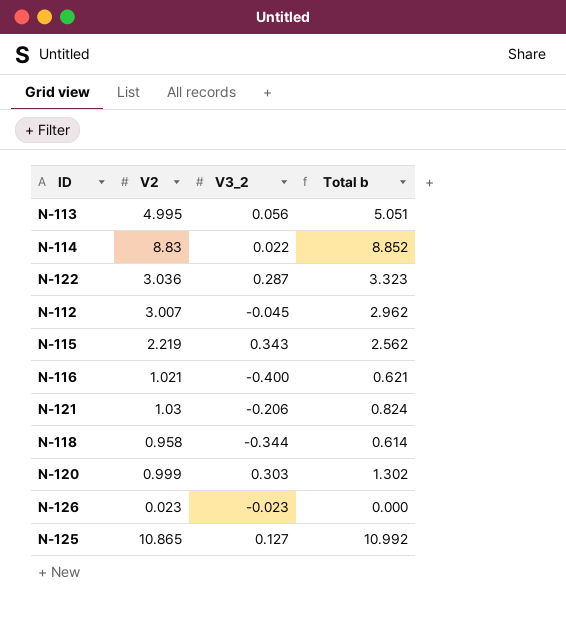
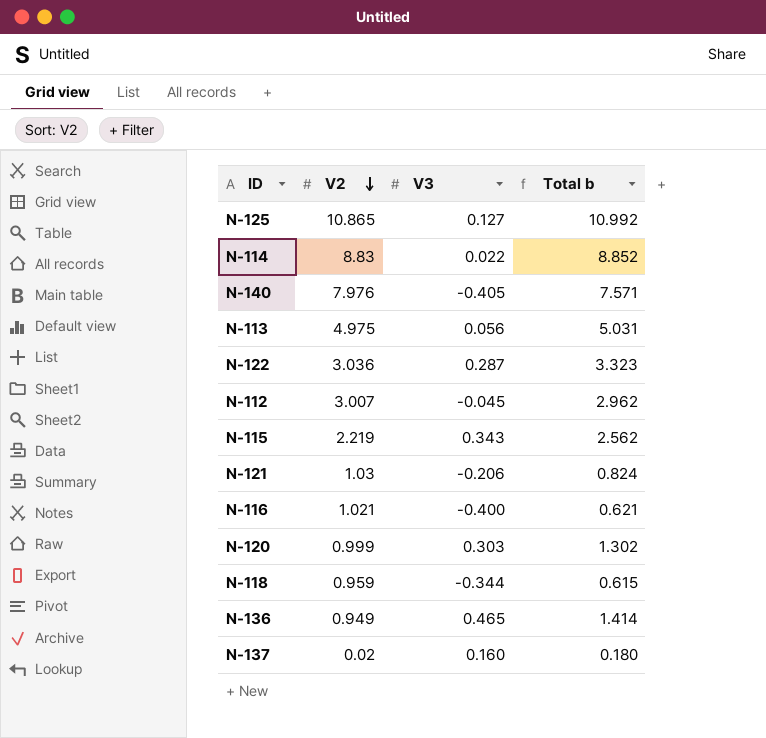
row order: none -> V2 descending
column name: V3_2 -> V3
row N-126: 0.023 | -0.023 | 0.000 -> none
row N-140: none -> 7.976 | -0.405 | 7.571
N-113 | V2: 4.995 -> 4.975
N-113 | Total b: 5.051 -> 5.031
N-118 | V2: 0.958 -> 0.959
N-118 | Total b: 0.614 -> 0.615
row N-136: none -> 0.949 | 0.465 | 1.414
row N-137: none -> 0.02 | 0.160 | 0.180

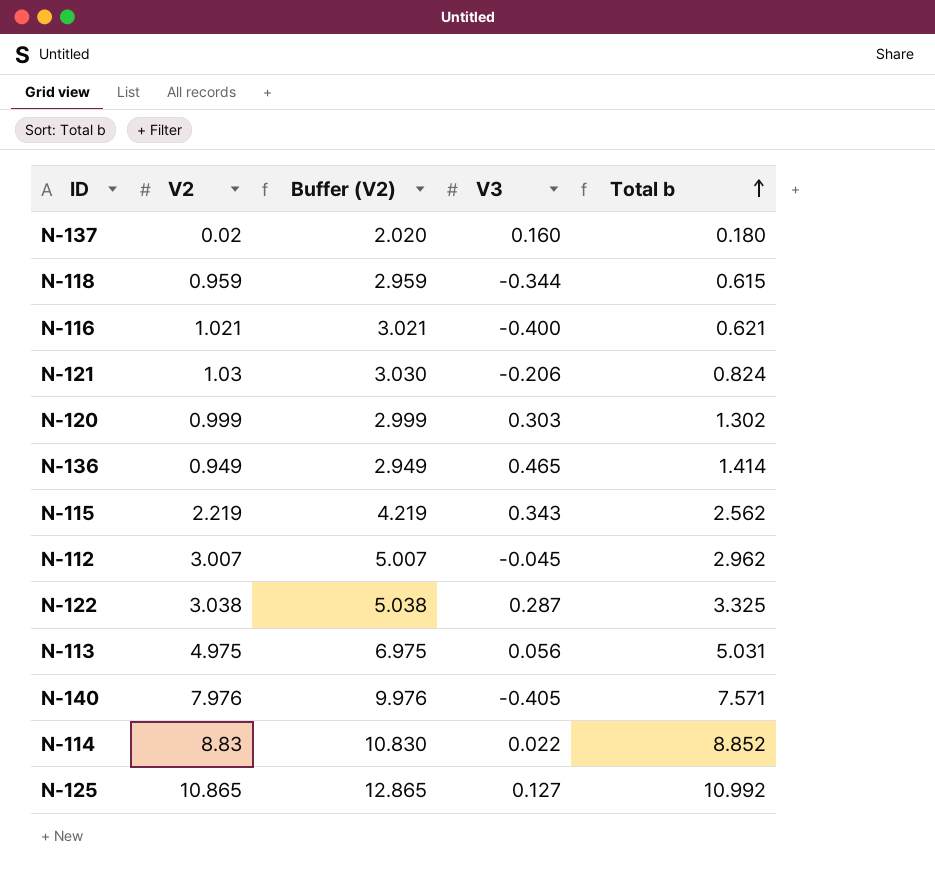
row order: V2 descending -> Total b ascending
column Buffer (V2) | formula: none -> [V2] + 2
N-122 | V2: 3.036 -> 3.038
N-122 | Total b: 3.323 -> 3.325

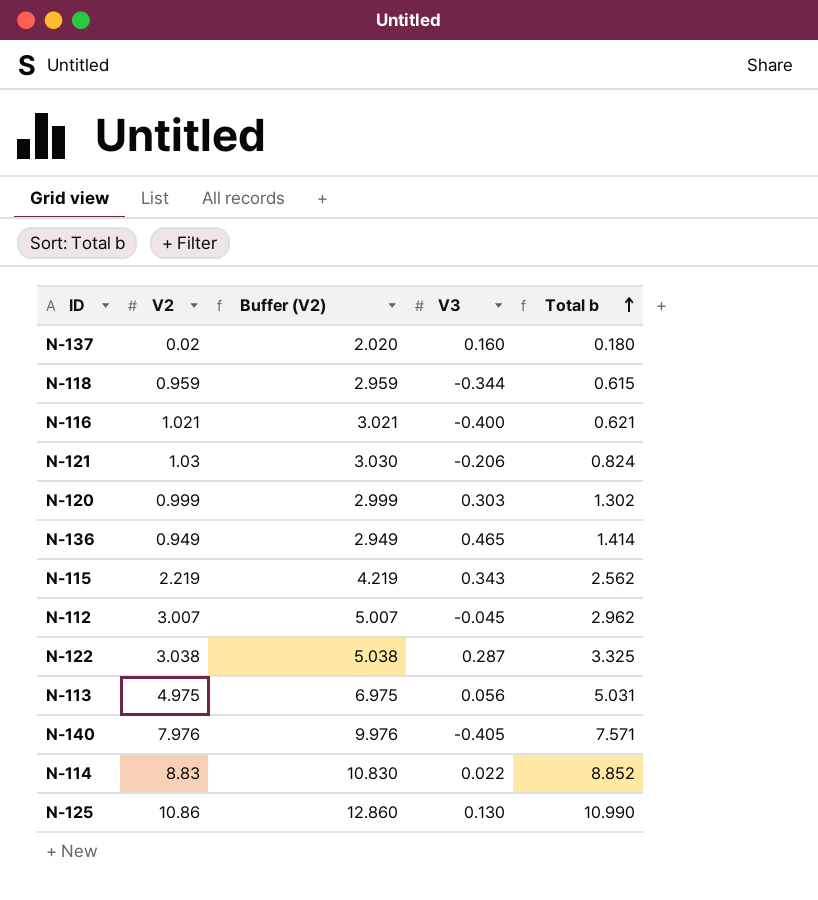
N-125 | V2: 10.865 -> 10.86
N-125 | Buffer (V2): 12.865 -> 12.860
N-125 | V3: 0.127 -> 0.130
N-125 | Total b: 10.992 -> 10.990

